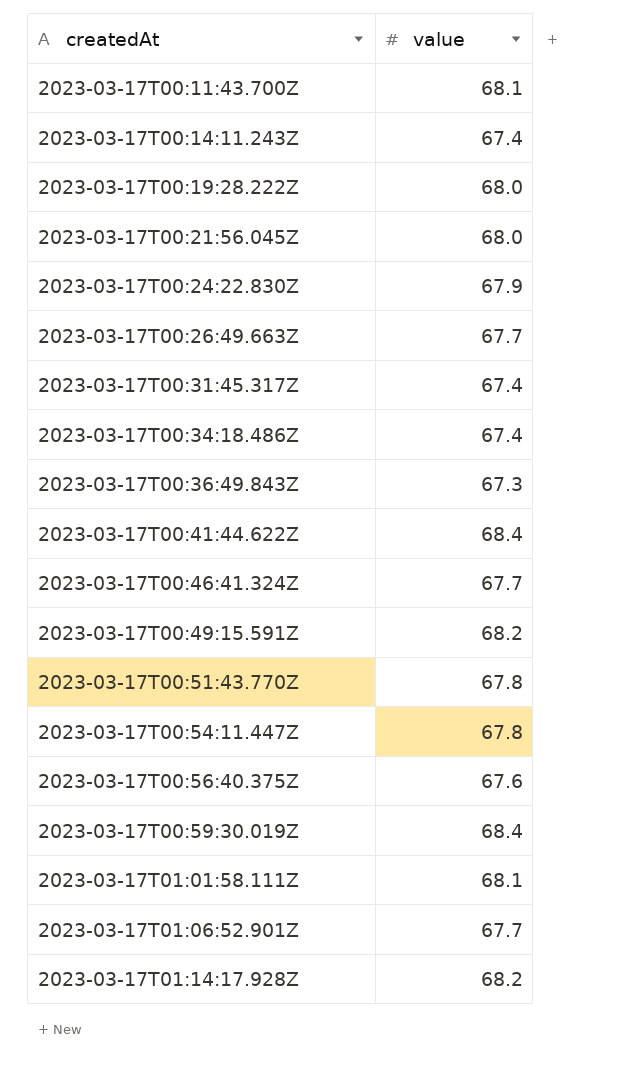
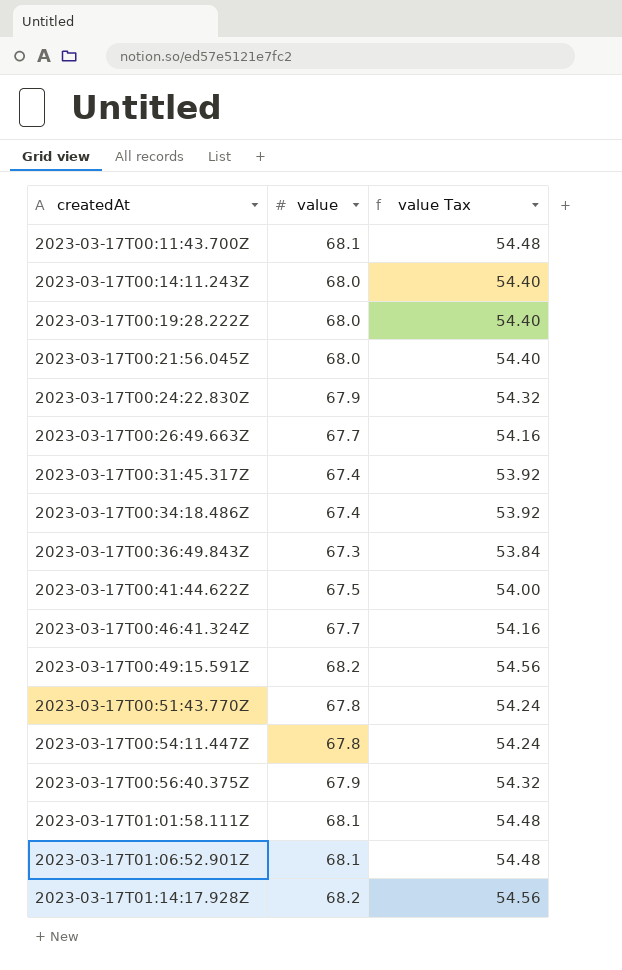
column value Tax | formula: none -> [value] * 0.8
row 2023-03-17T00:59:30.019Z: 68.4 -> none
2023-03-17T00:14:11.243Z | value: 67.4 -> 68.0
2023-03-17T00:41:44.622Z | value: 68.4 -> 67.5
2023-03-17T00:56:40.375Z | value: 67.6 -> 67.9
2023-03-17T01:06:52.901Z | value: 67.7 -> 68.1

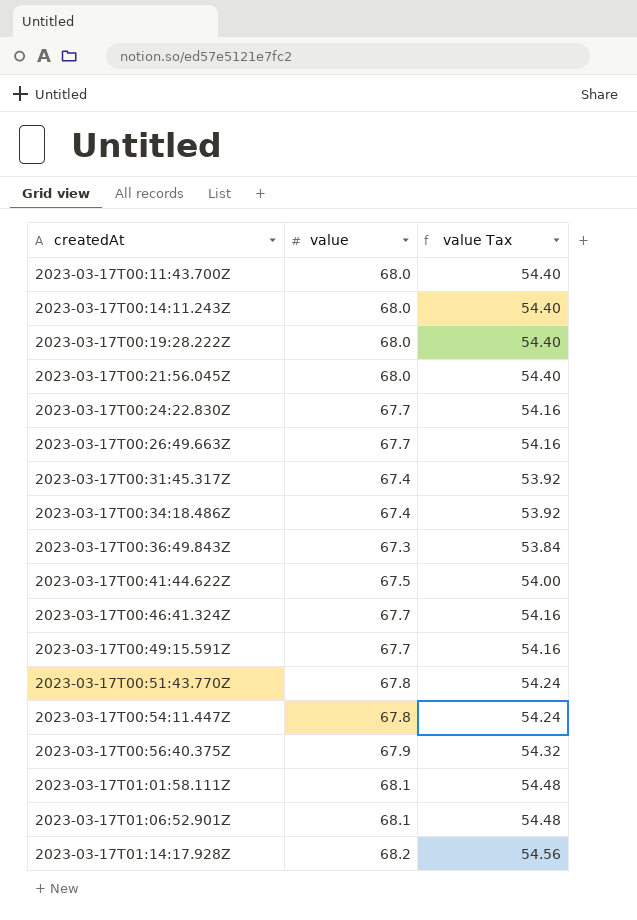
2023-03-17T00:11:43.700Z | value: 68.1 -> 68.0
2023-03-17T00:11:43.700Z | value Tax: 54.48 -> 54.40
2023-03-17T00:24:22.830Z | value: 67.9 -> 67.7
2023-03-17T00:24:22.830Z | value Tax: 54.32 -> 54.16
2023-03-17T00:49:15.591Z | value: 68.2 -> 67.7
2023-03-17T00:49:15.591Z | value Tax: 54.56 -> 54.16

